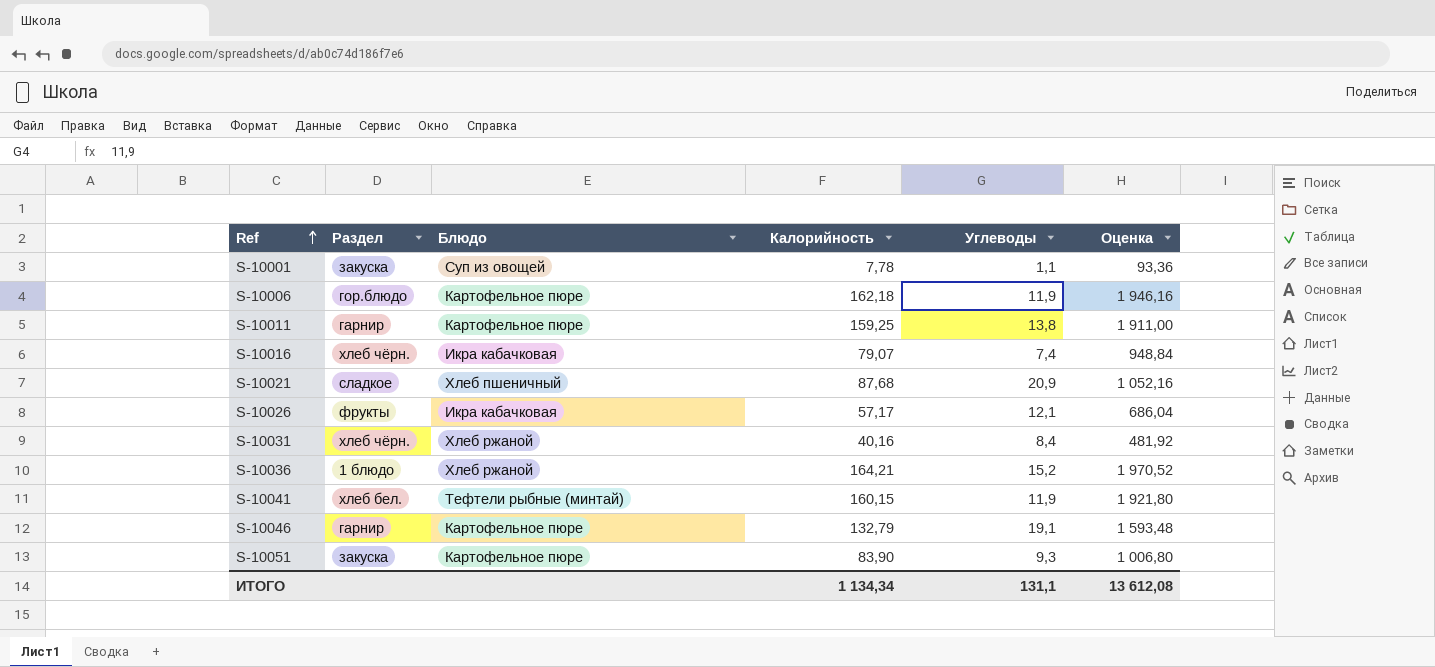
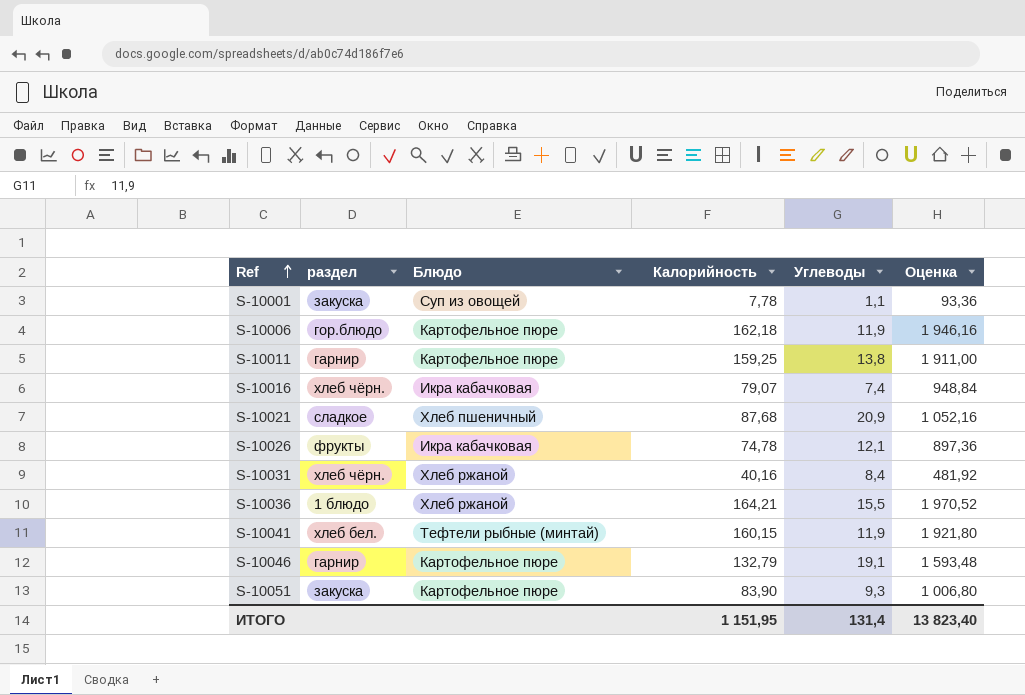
column name: Раздел -> раздел
S-10026 | Калорийность: 57,17 -> 74,78
S-10026 | Оценка: 686,04 -> 897,36
S-10036 | Углеводы: 15,2 -> 15,5
ИТОГО | Калорийность: 1 134,34 -> 1 151,95
ИТОГО | Углеводы: 131,1 -> 131,4
ИТОГО | Оценка: 13 612,08 -> 13 823,40

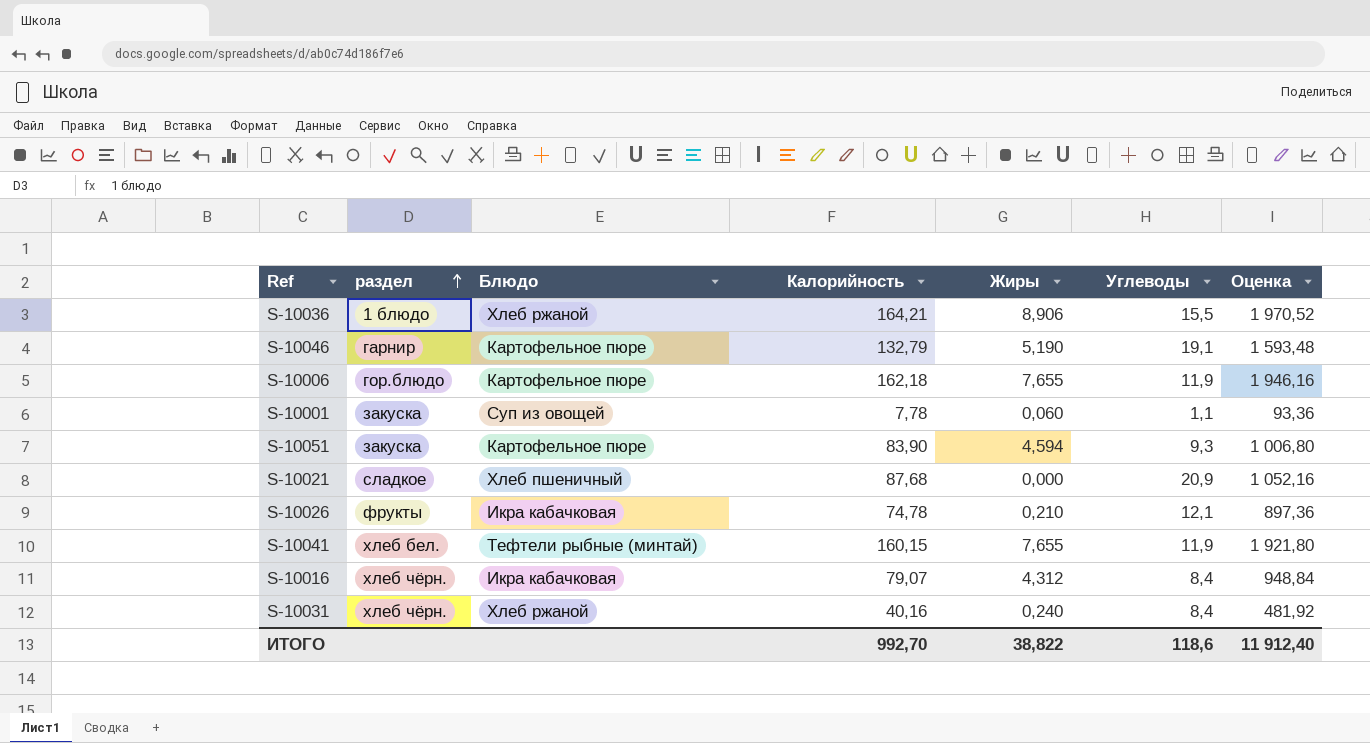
row order: Ref ascending -> раздел ascending
column Жиры | position: none -> 5
row S-10011: гарнир | Картофельное пюре | 159,25 | 13,8 | 1 911,00 -> none
S-10016 | Углеводы: 7,4 -> 8,4
ИТОГО | Калорийность: 1 151,95 -> 992,70
ИТОГО | Углеводы: 131,4 -> 118,6
ИТОГО | Оценка: 13 823,40 -> 11 912,40

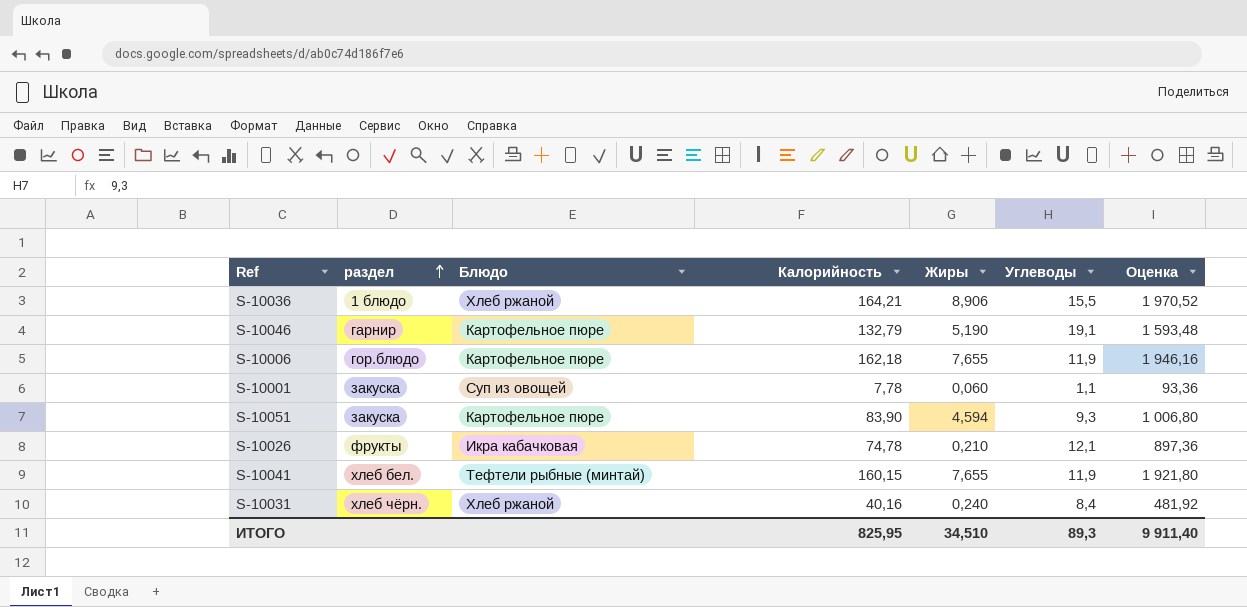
row S-10021: сладкое | Хлеб пшеничный | 87,68 | 0,000 | 20,9 | 1 052,16 -> none
row S-10016: хлеб чёрн. | Икра кабачковая | 79,07 | 4,312 | 8,4 | 948,84 -> none
ИТОГО | Калорийность: 992,70 -> 825,95
ИТОГО | Жиры: 38,822 -> 34,510
ИТОГО | Углеводы: 118,6 -> 89,3
ИТОГО | Оценка: 11 912,40 -> 9 911,40

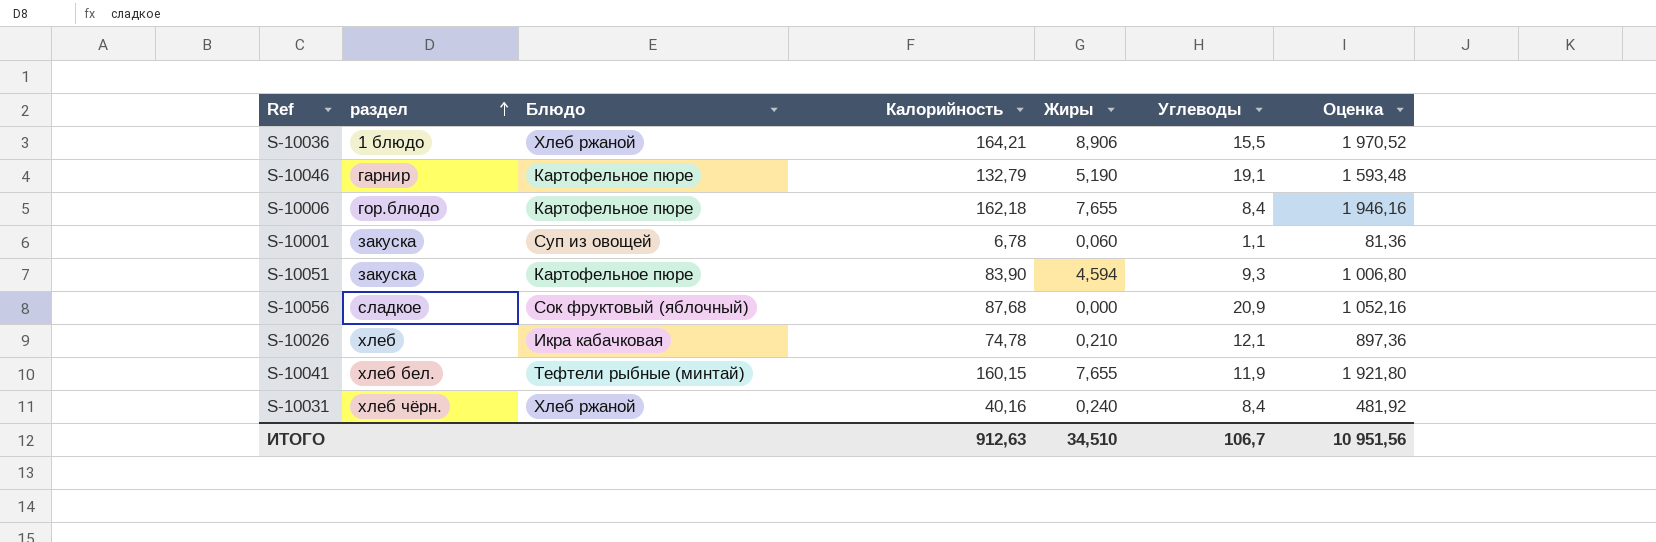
S-10006 | Углеводы: 11,9 -> 8,4
S-10001 | Калорийность: 7,78 -> 6,78
S-10001 | Оценка: 93,36 -> 81,36
row S-10056: none -> сладкое | Сок фруктовый (яблочный) | 87,68 | 0,000 | 20,9 | 1 052,16
S-10026 | раздел: фрукты -> хлеб
ИТОГО | Калорийность: 825,95 -> 912,63
ИТОГО | Углеводы: 89,3 -> 106,7
ИТОГО | Оценка: 9 911,40 -> 10 951,56

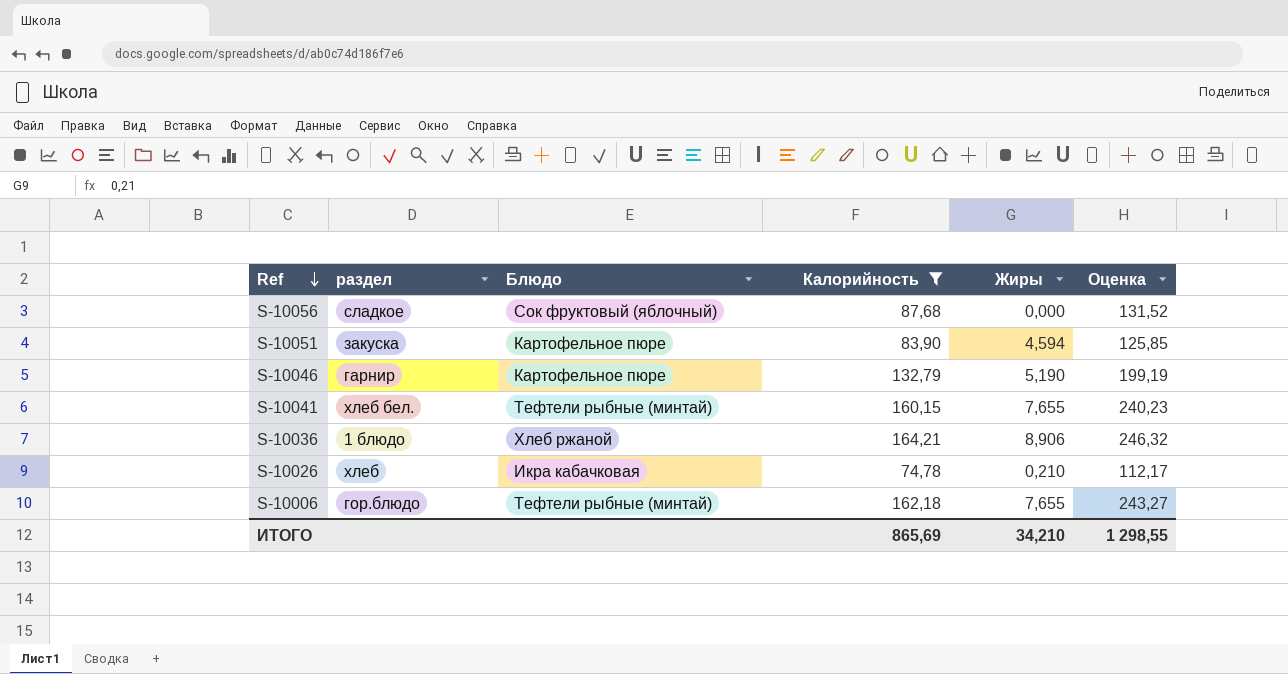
filter: none -> Калорийность >= 74,78
row order: раздел ascending -> Ref descending
column Углеводы | position: 6 -> none
column Оценка | formula: [Калорийность] * 12 -> [Калорийность] * 1,5
S-10006 | Блюдо: Картофельное пюре -> Тефтели рыбные (минтай)
ИТОГО | Калорийность: 912,63 -> 865,69
ИТОГО | Жиры: 34,510 -> 34,210
ИТОГО | Оценка: 10 951,56 -> 1 298,55

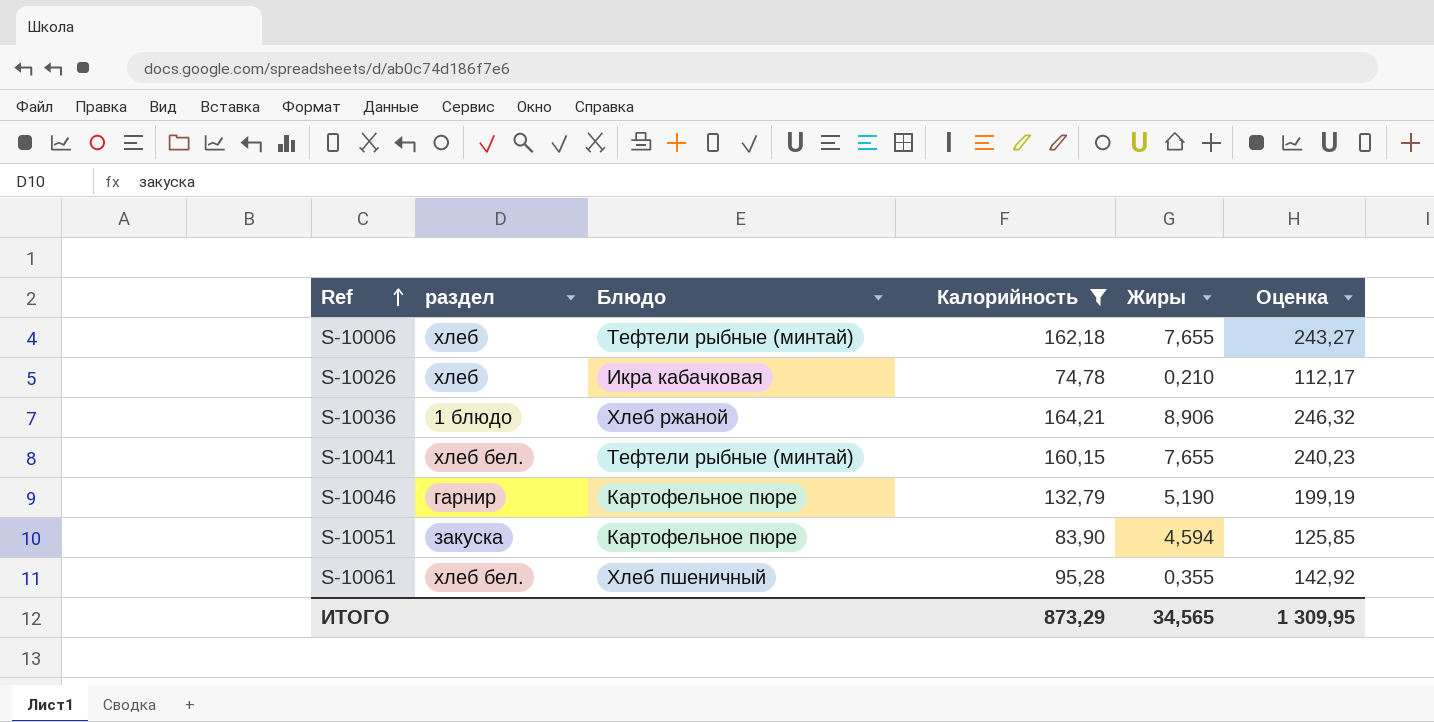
row order: Ref descending -> Ref ascending
row S-10056: сладкое | Сок фруктовый (яблочный) | 87,68 | 0,000 | 131,52 -> none
S-10006 | раздел: гор.блюдо -> хлеб
row S-10061: none -> хлеб бел. | Хлеб пшеничный | 95,28 | 0,355 | 142,92
ИТОГО | Калорийность: 865,69 -> 873,29
ИТОГО | Жиры: 34,210 -> 34,565
ИТОГО | Оценка: 1 298,55 -> 1 309,95

